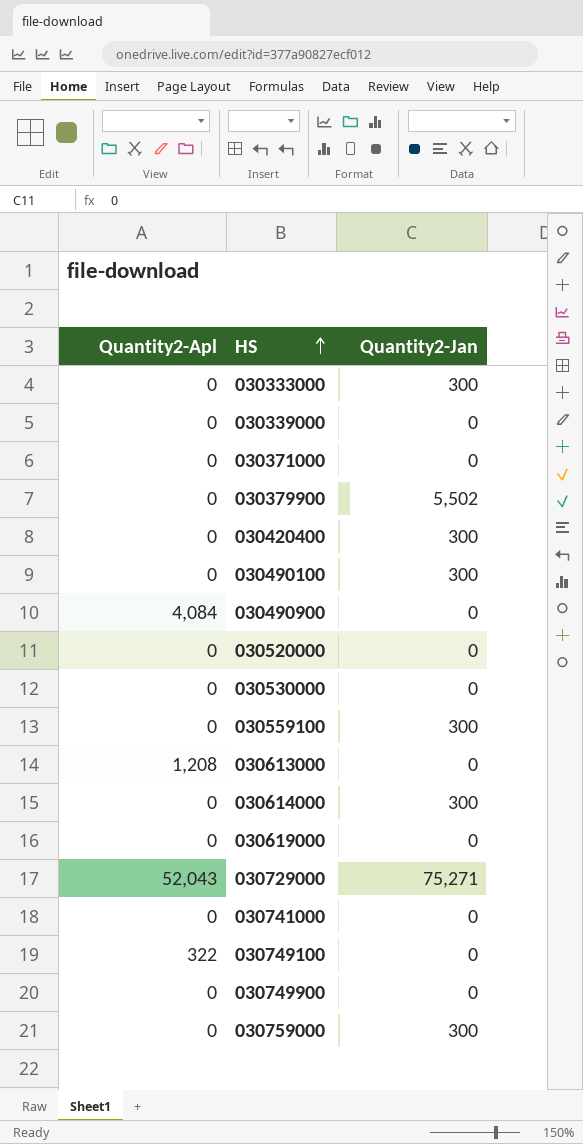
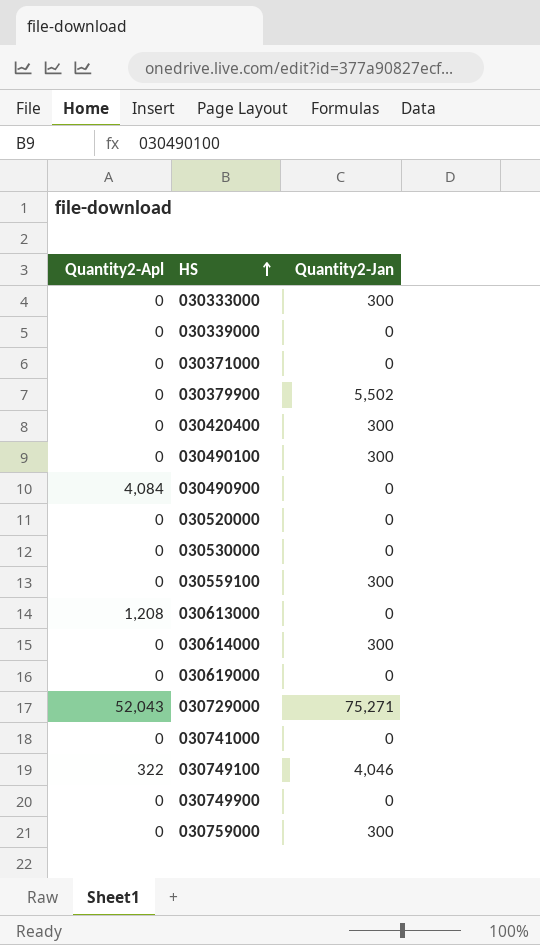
030749100 | Quantity2-Jan: 0 -> 4,046

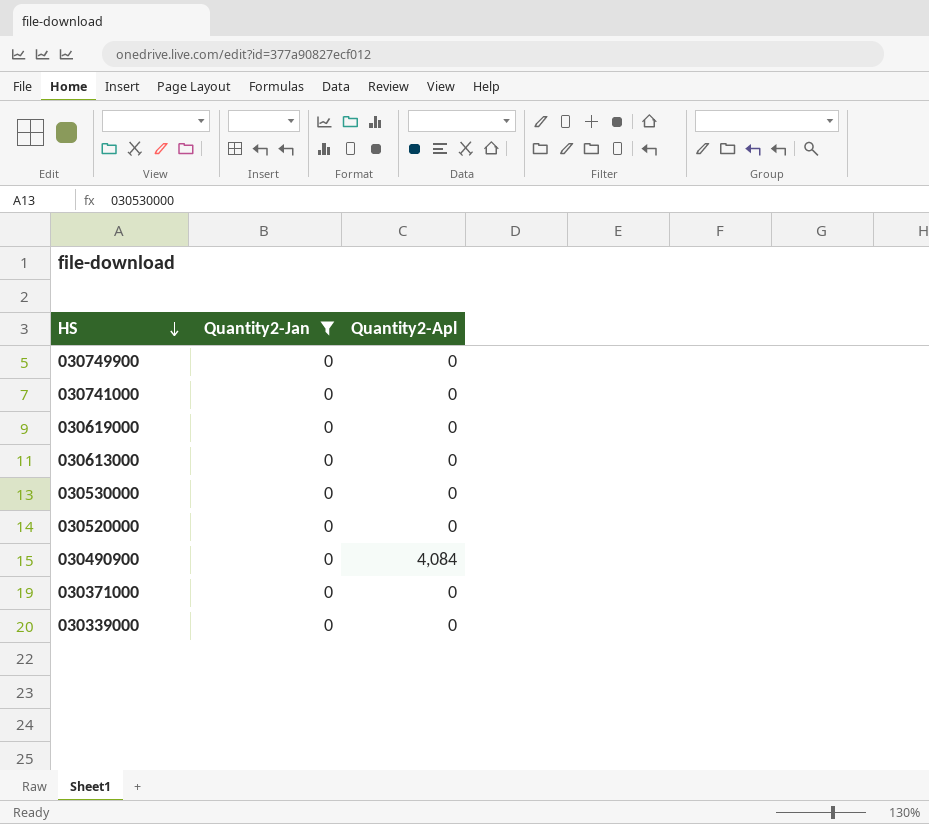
filter: none -> Quantity2-Jan = 0
row order: HS ascending -> HS descending
column Quantity2-Apl | position: 1 -> 3
030613000 | Quantity2-Apl: 1,208 -> 0

